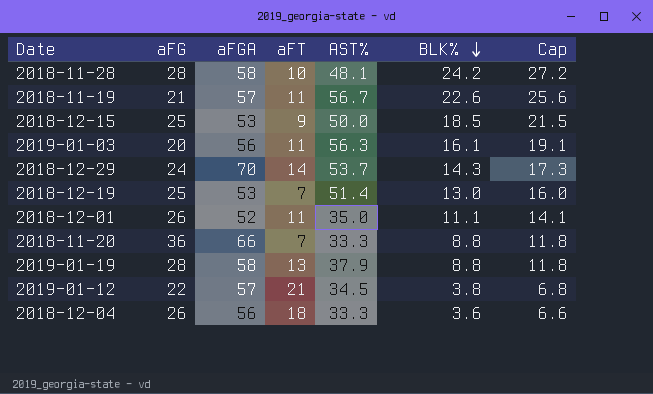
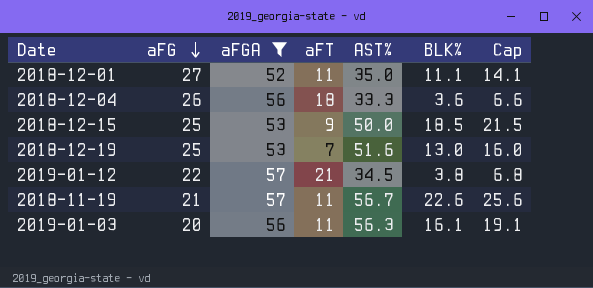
filter: none -> aFGA <= 57
row order: BLK% descending -> aFG descending
2018-12-01 | aFG: 26 -> 27
2018-12-19 | AST%: 51.4 -> 51.6

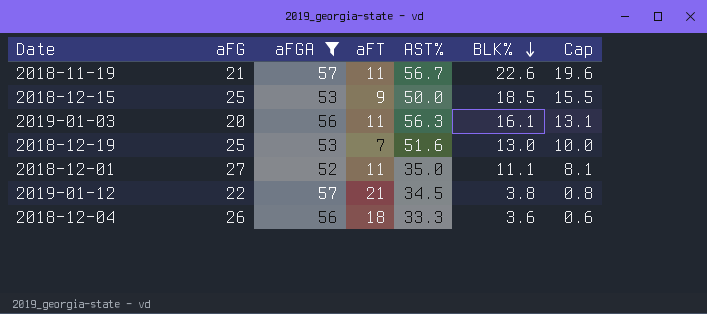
row order: aFG descending -> BLK% descending
column Cap | formula: [BLK%] + 3 -> [BLK%] - 3

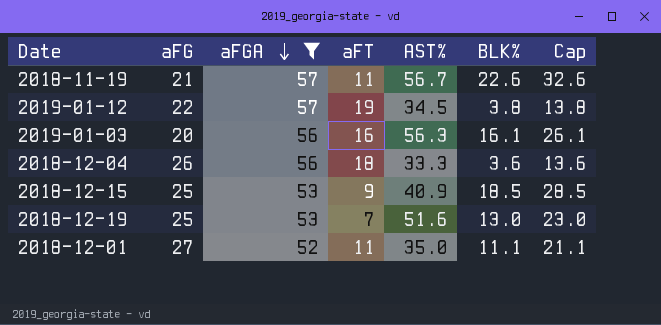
row order: BLK% descending -> aFGA descending
column Cap | formula: [BLK%] - 3 -> [BLK%] + 10
2019-01-12 | aFT: 21 -> 19
2019-01-03 | aFT: 11 -> 16
2018-12-15 | AST%: 50.0 -> 40.9

